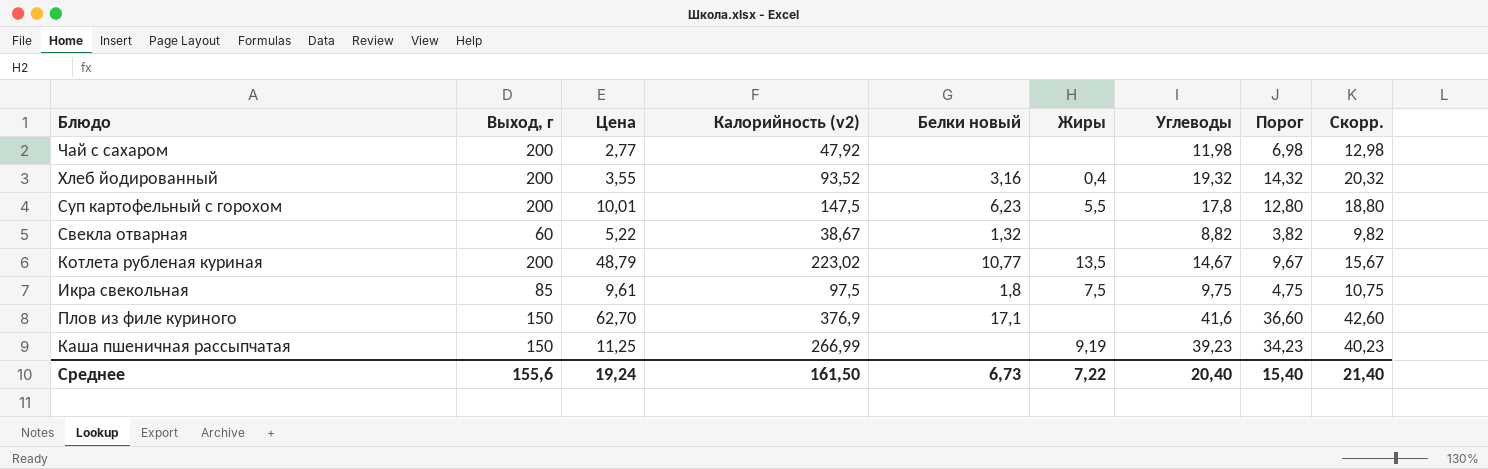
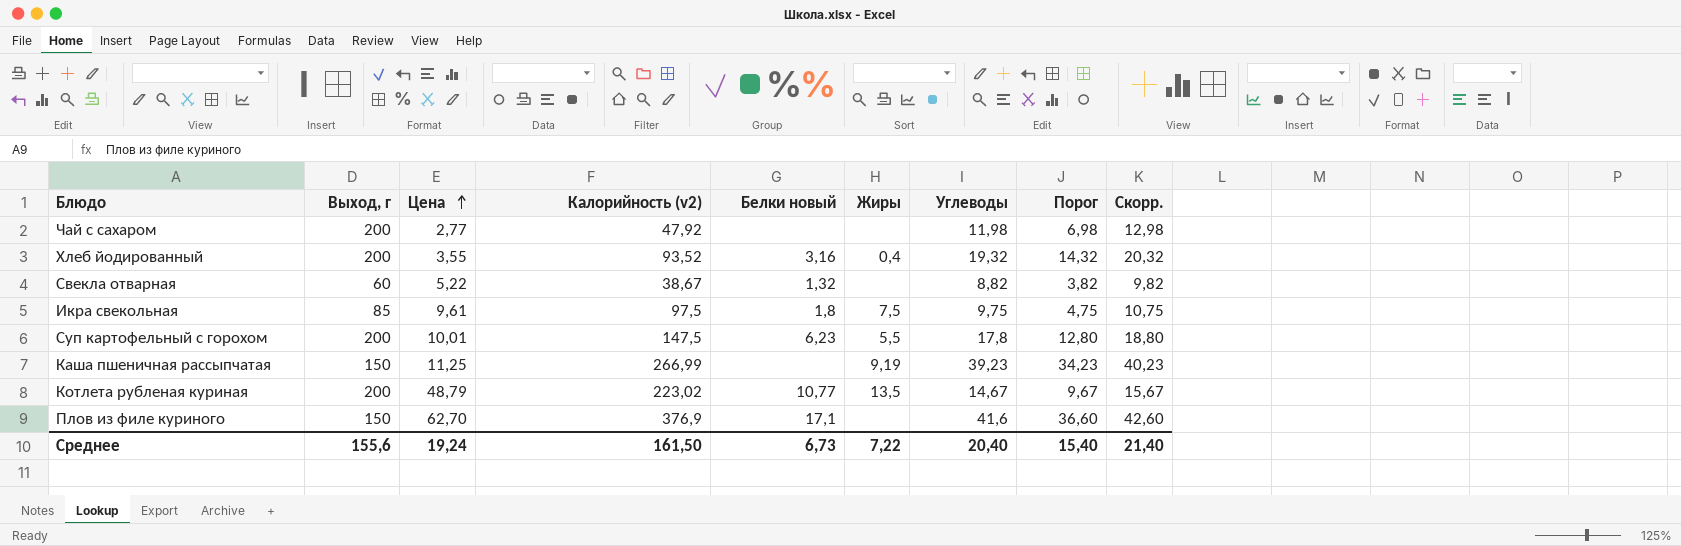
row order: none -> Цена ascending

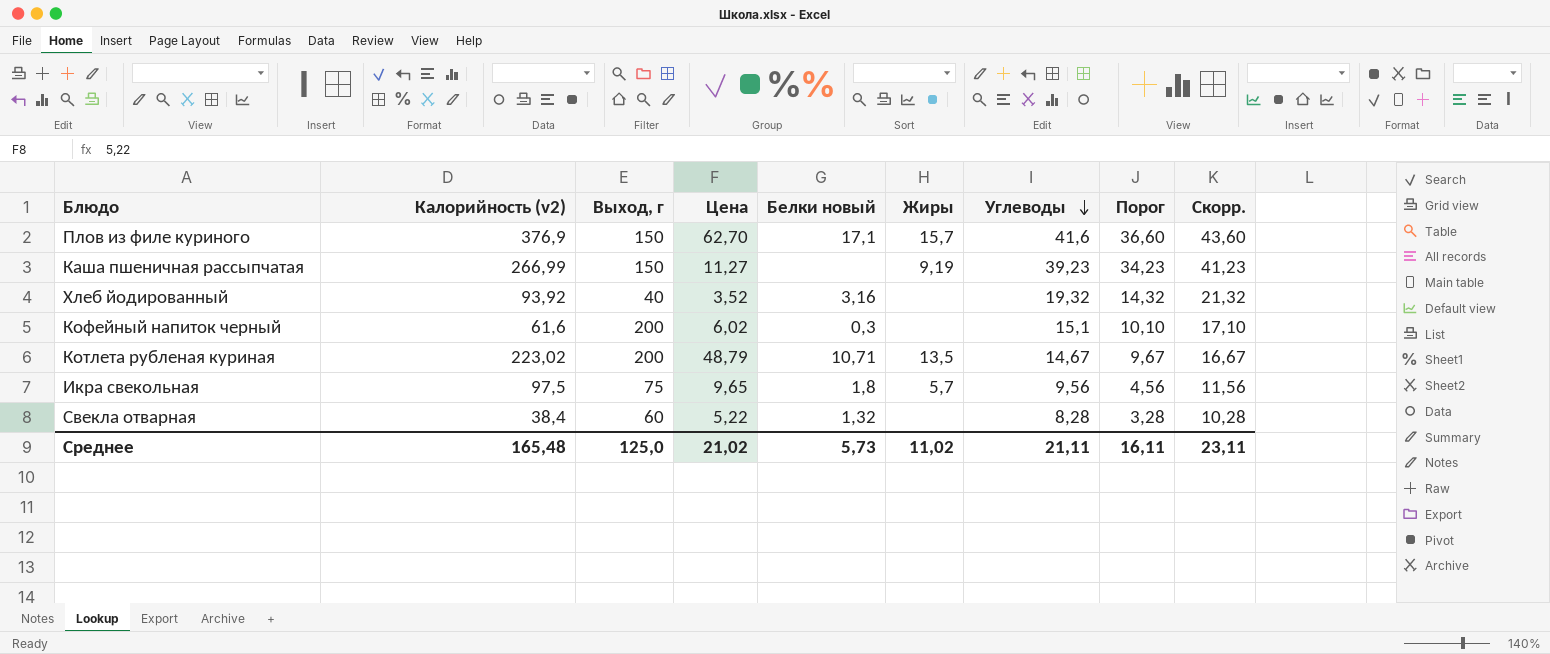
row order: Цена ascending -> Углеводы descending
column Калорийность (v2) | position: 4 -> 2
column Скорр. | formula: [Углеводы] + 1 -> [Углеводы] + 2
row Чай с сахаром: 200 | 2,77 | 47,92 | none | none | 11,98 | 6,98 | 12,98 -> none
row Суп картофельный с горохом: 200 | 10,01 | 147,5 | 6,23 | 5,5 | 17,8 | 12,80 | 18,80 -> none
Плов из филе куриного | Жиры: none -> 15,7
Каша пшеничная рассыпчатая | Цена: 11,25 -> 11,27
Хлеб йодированный | Калорийность (v2): 93,52 -> 93,92
Хлеб йодированный | Выход, г: 200 -> 40
Хлеб йодированный | Цена: 3,55 -> 3,52
Хлеб йодированный | Жиры: 0,4 -> none
row Кофейный напиток черный: none -> 61,6 | 200 | 6,02 | 0,3 | none | 15,1 | 10,10 | 17,10
Котлета рубленая куриная | Белки новый: 10,77 -> 10,71
Икра свекольная | Выход, г: 85 -> 75
Икра свекольная | Цена: 9,61 -> 9,65
Икра свекольная | Жиры: 7,5 -> 5,7
Икра свекольная | Углеводы: 9,75 -> 9,56
Икра свекольная | Порог: 4,75 -> 4,56
Свекла отварная | Калорийность (v2): 38,67 -> 38,4
Свекла отварная | Углеводы: 8,82 -> 8,28
Свекла отварная | Порог: 3,82 -> 3,28
Среднее | Калорийность (v2): 161,50 -> 165,48
Среднее | Выход, г: 155,6 -> 125,0
Среднее | Цена: 19,24 -> 21,02
Среднее | Белки новый: 6,73 -> 5,73
Среднее | Жиры: 7,22 -> 11,02
Среднее | Углеводы: 20,40 -> 21,11
Среднее | Порог: 15,40 -> 16,11
Среднее | Скорр.: 21,40 -> 23,11

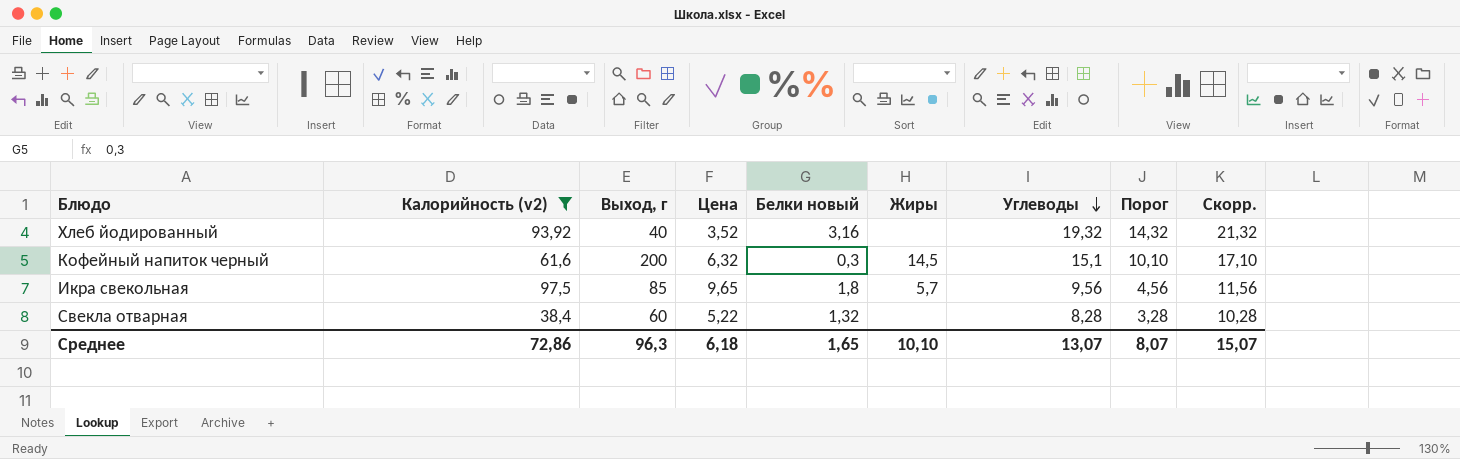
filter: none -> Калорийность (v2) <= 97,5
Кофейный напиток черный | Цена: 6,02 -> 6,32
Кофейный напиток черный | Жиры: none -> 14,5
Икра свекольная | Выход, г: 75 -> 85
Среднее | Калорийность (v2): 165,48 -> 72,86
Среднее | Выход, г: 125,0 -> 96,3
Среднее | Цена: 21,02 -> 6,18
Среднее | Белки новый: 5,73 -> 1,65
Среднее | Жиры: 11,02 -> 10,10
Среднее | Углеводы: 21,11 -> 13,07
Среднее | Порог: 16,11 -> 8,07
Среднее | Скорр.: 23,11 -> 15,07

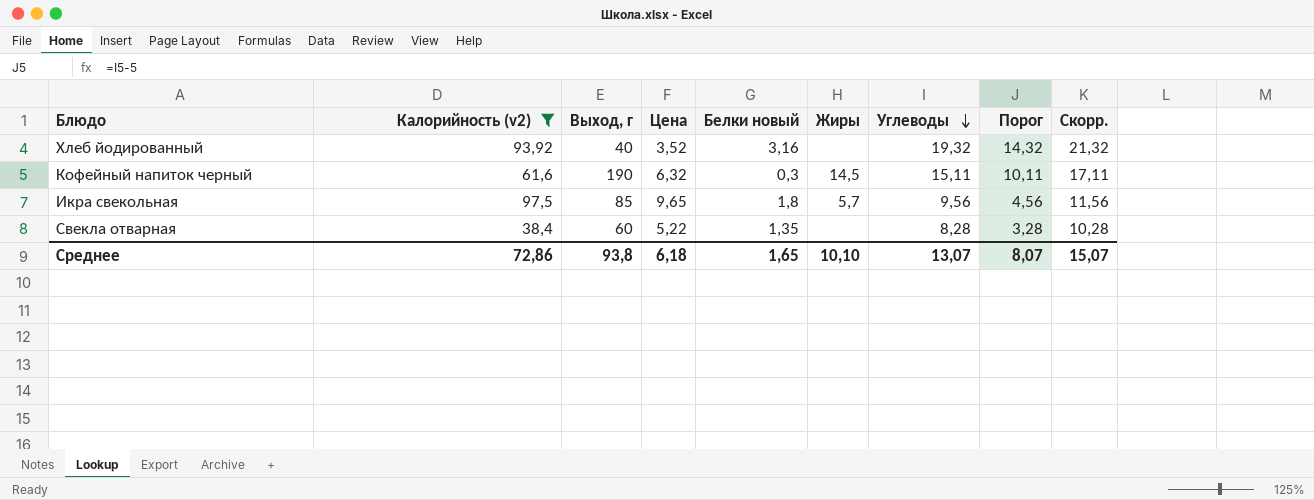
Кофейный напиток черный | Выход, г: 200 -> 190
Кофейный напиток черный | Углеводы: 15,1 -> 15,11
Кофейный напиток черный | Порог: 10,10 -> 10,11
Кофейный напиток черный | Скорр.: 17,10 -> 17,11
Свекла отварная | Белки новый: 1,32 -> 1,35
Среднее | Выход, г: 96,3 -> 93,8

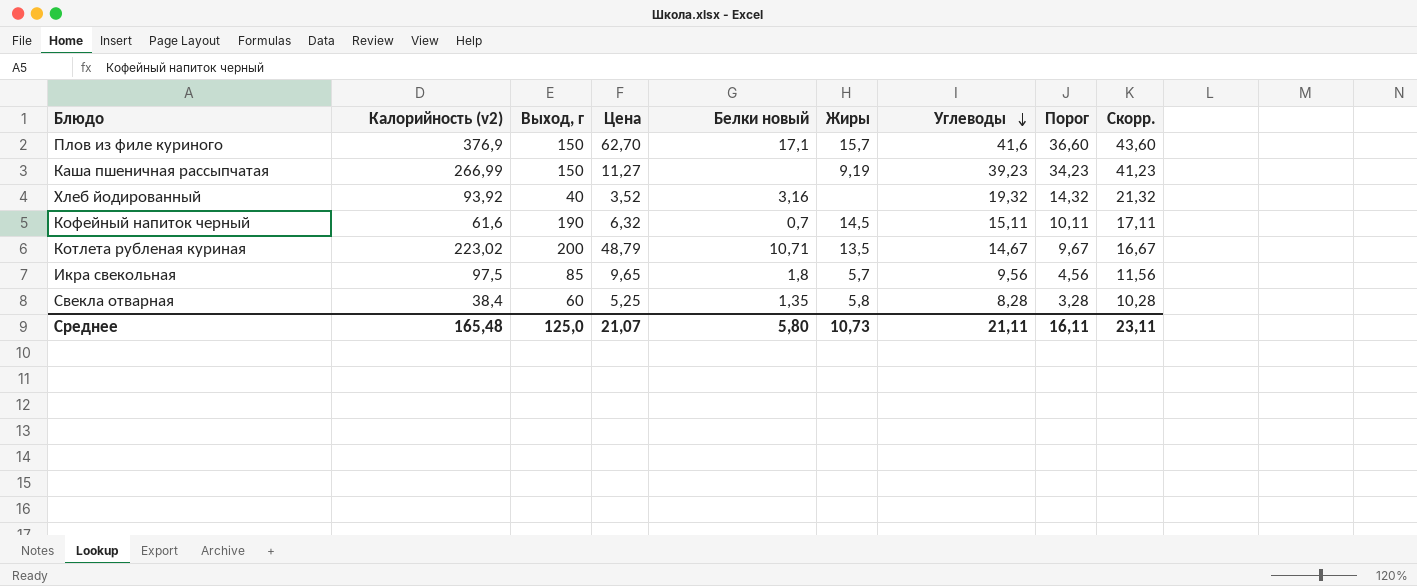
filter: Калорийность (v2) <= 97,5 -> none
Кофейный напиток черный | Белки новый: 0,3 -> 0,7
Свекла отварная | Цена: 5,22 -> 5,25
Свекла отварная | Жиры: none -> 5,8
Среднее | Калорийность (v2): 72,86 -> 165,48
Среднее | Выход, г: 93,8 -> 125,0
Среднее | Цена: 6,18 -> 21,07
Среднее | Белки новый: 1,65 -> 5,80
Среднее | Жиры: 10,10 -> 10,73
Среднее | Углеводы: 13,07 -> 21,11
Среднее | Порог: 8,07 -> 16,11
Среднее | Скорр.: 15,07 -> 23,11

